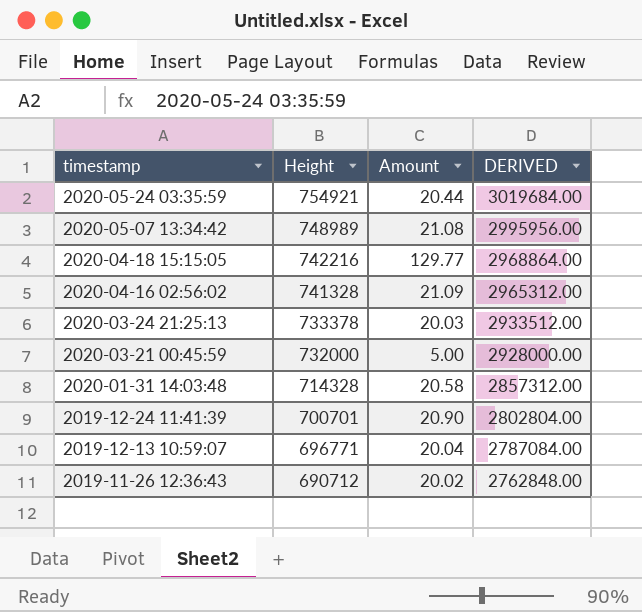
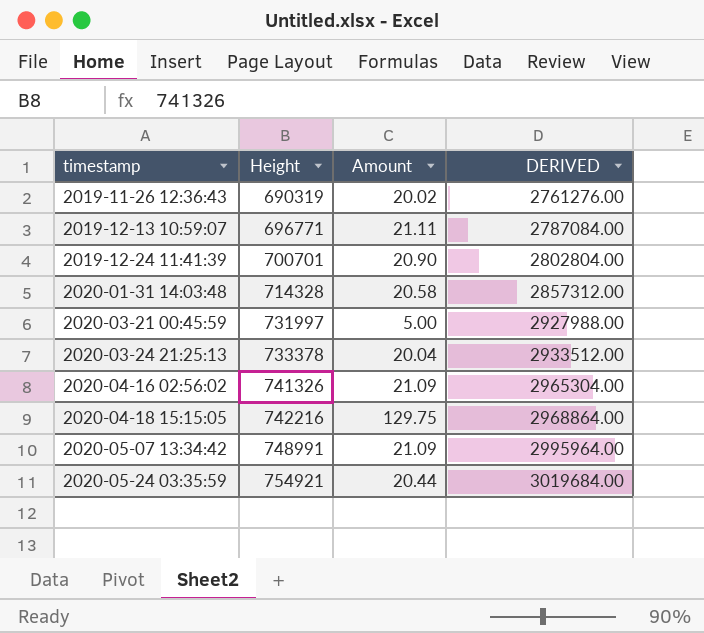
row order: timestamp descending -> timestamp ascending
2019-11-26 12:36:43 | Height: 690712 -> 690319
2019-11-26 12:36:43 | DERIVED: 2762848.00 -> 2761276.00
2019-12-13 10:59:07 | Amount: 20.04 -> 21.11
2020-03-21 00:45:59 | Height: 732000 -> 731997
2020-03-21 00:45:59 | DERIVED: 2928000.00 -> 2927988.00
2020-03-24 21:25:13 | Amount: 20.03 -> 20.04
2020-04-16 02:56:02 | Height: 741328 -> 741326
2020-04-16 02:56:02 | DERIVED: 2965312.00 -> 2965304.00
2020-04-18 15:15:05 | Amount: 129.77 -> 129.75
2020-05-07 13:34:42 | Height: 748989 -> 748991
2020-05-07 13:34:42 | Amount: 21.08 -> 21.09
2020-05-07 13:34:42 | DERIVED: 2995956.00 -> 2995964.00

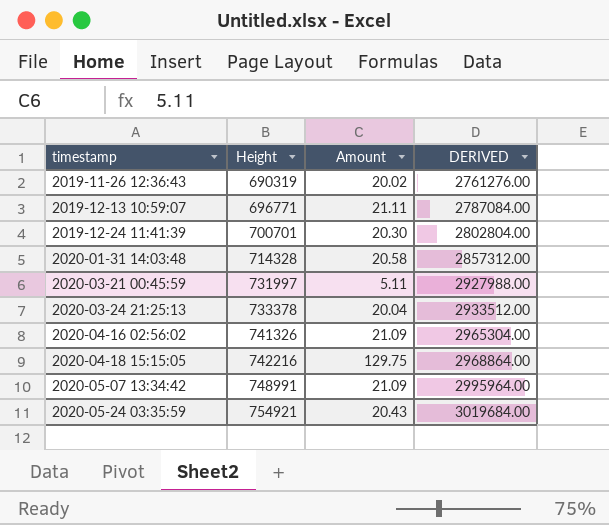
2019-12-24 11:41:39 | Amount: 20.90 -> 20.30
2020-03-21 00:45:59 | Amount: 5.00 -> 5.11
2020-05-24 03:35:59 | Amount: 20.44 -> 20.43

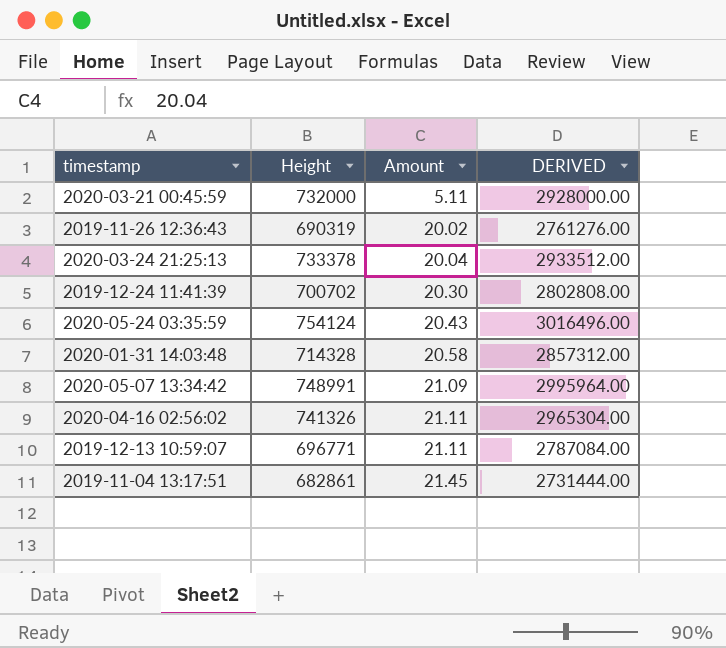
row order: timestamp ascending -> Amount ascending
row 2020-04-18 15:15:05: 742216 | 129.75 | 2968864.00 -> none
2020-03-21 00:45:59 | Height: 731997 -> 732000
2020-03-21 00:45:59 | DERIVED: 2927988.00 -> 2928000.00
2019-12-24 11:41:39 | Height: 700701 -> 700702
2019-12-24 11:41:39 | DERIVED: 2802804.00 -> 2802808.00
2020-05-24 03:35:59 | Height: 754921 -> 754124
2020-05-24 03:35:59 | DERIVED: 3019684.00 -> 3016496.00
2020-04-16 02:56:02 | Amount: 21.09 -> 21.11
row 2019-11-04 13:17:51: none -> 682861 | 21.45 | 2731444.00

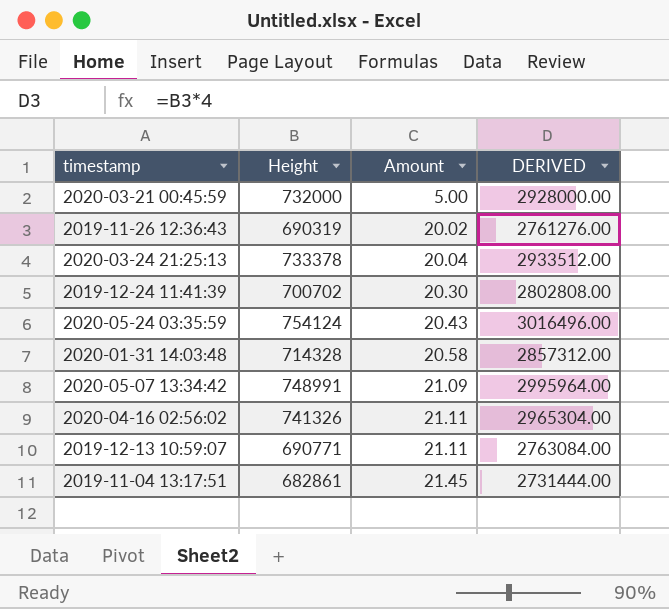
2020-03-21 00:45:59 | Amount: 5.11 -> 5.00
2019-12-13 10:59:07 | Height: 696771 -> 690771
2019-12-13 10:59:07 | DERIVED: 2787084.00 -> 2763084.00

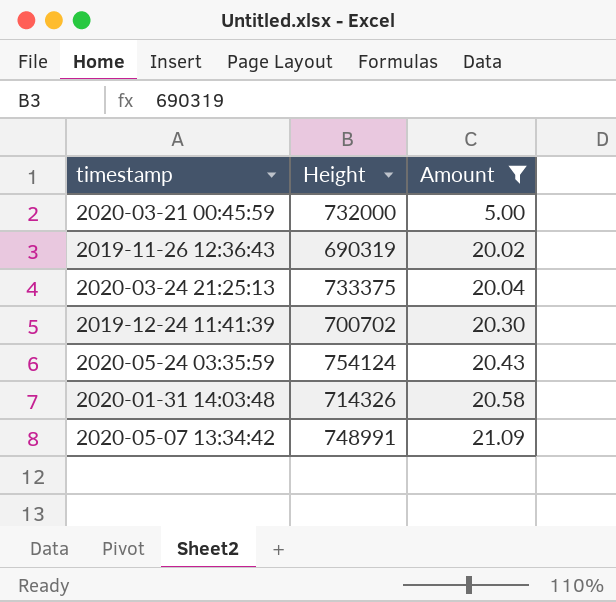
filter: none -> Amount <= 21.09
column DERIVED | formula: [Height] * 4 -> none
2020-03-24 21:25:13 | Height: 733378 -> 733375
2020-01-31 14:03:48 | Height: 714328 -> 714326

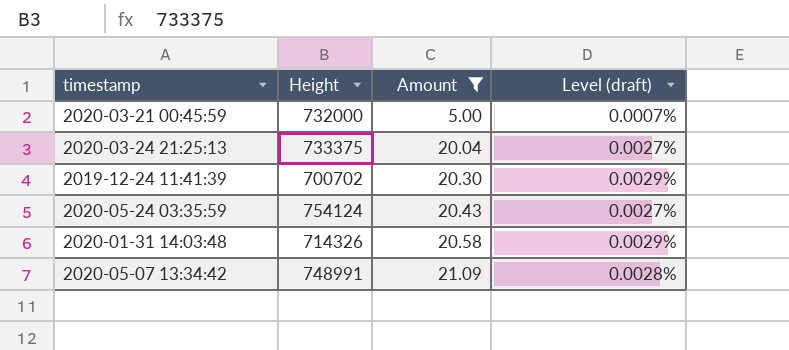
column Level (draft) | formula: none -> [Amount] / [Height]
row 2019-11-26 12:36:43: 690319 | 20.02 -> none

